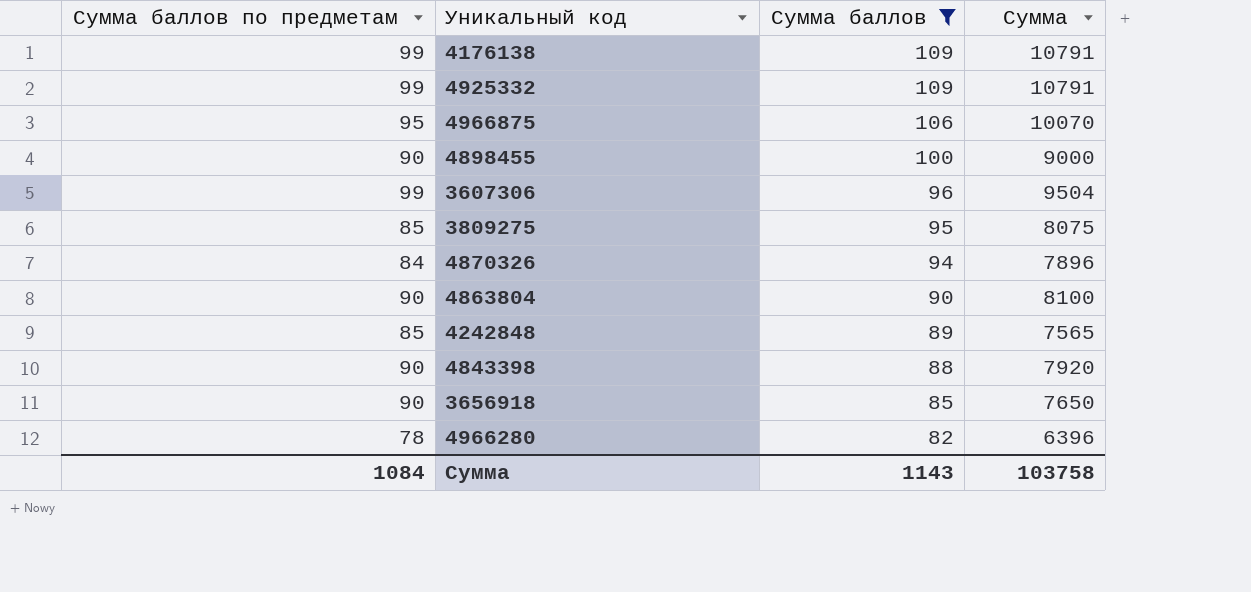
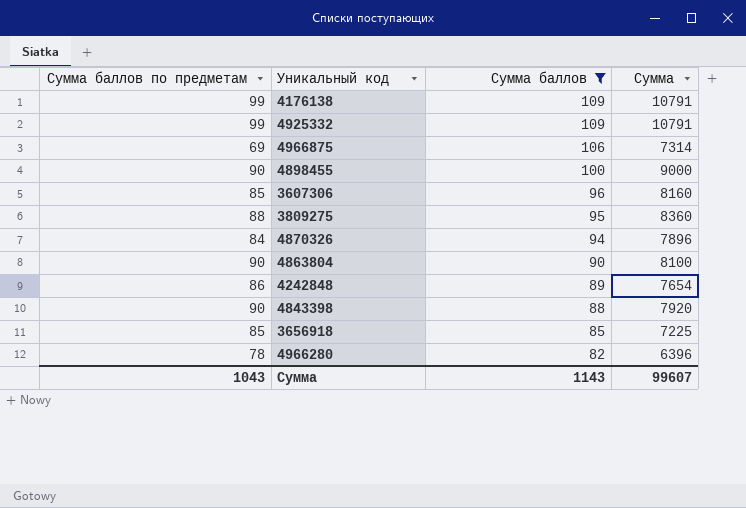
4966875 | Сумма баллов по предметам: 95 -> 69
4966875 | Сумма: 10070 -> 7314
3607306 | Сумма баллов по предметам: 99 -> 85
3607306 | Сумма: 9504 -> 8160
3809275 | Сумма баллов по предметам: 85 -> 88
3809275 | Сумма: 8075 -> 8360
4242848 | Сумма баллов по предметам: 85 -> 86
4242848 | Сумма: 7565 -> 7654
3656918 | Сумма баллов по предметам: 90 -> 85
3656918 | Сумма: 7650 -> 7225
Сумма | Сумма баллов по предметам: 1084 -> 1043
Сумма | Сумма: 103758 -> 99607

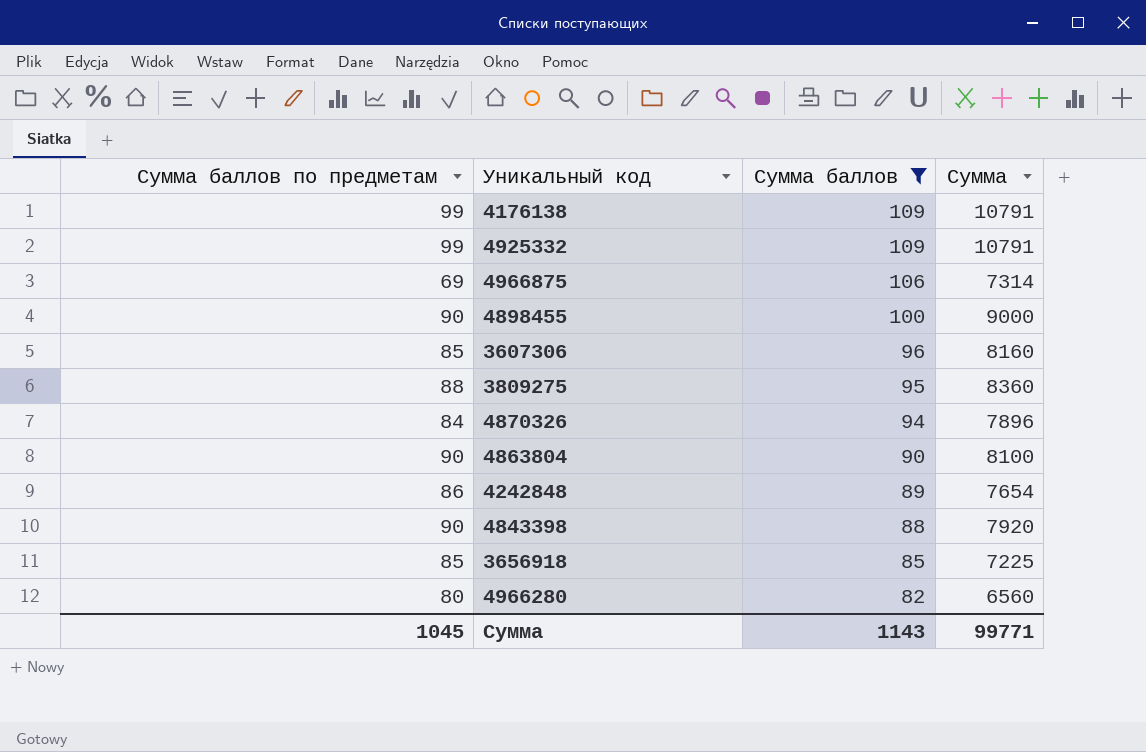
4966280 | Сумма баллов по предметам: 78 -> 80
4966280 | Сумма: 6396 -> 6560
Сумма | Сумма баллов по предметам: 1043 -> 1045
Сумма | Сумма: 99607 -> 99771

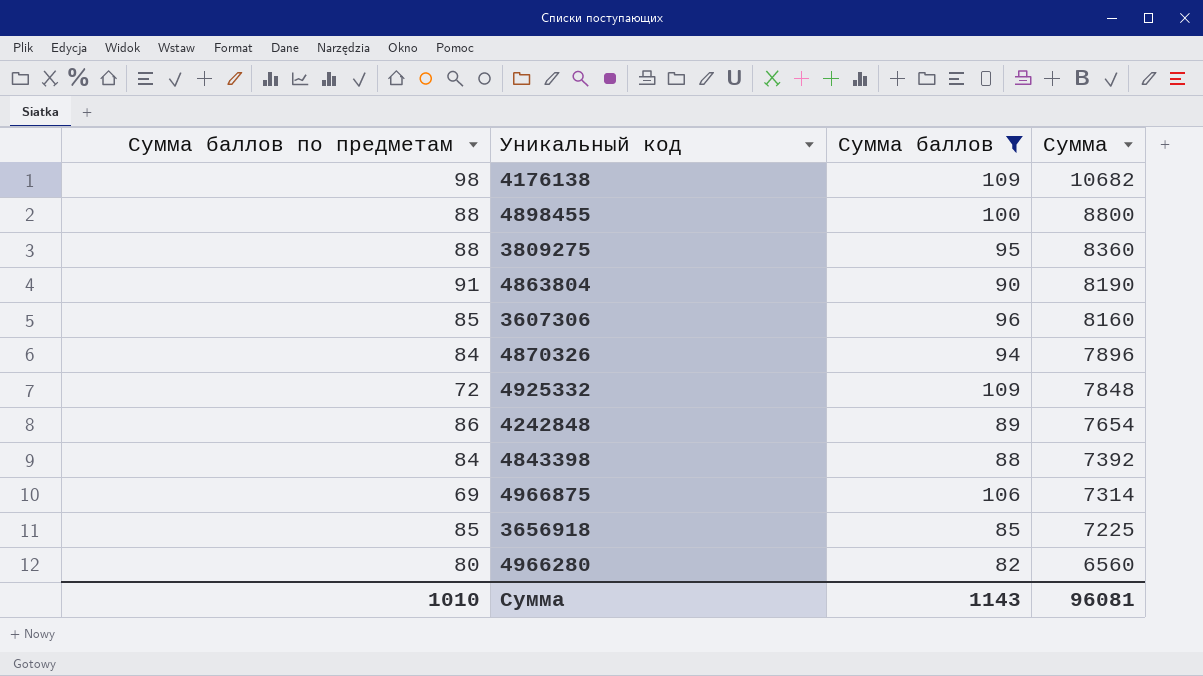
row order: Сумма баллов descending -> Сумма descending
4176138 | Сумма баллов по предметам: 99 -> 98
4176138 | Сумма: 10791 -> 10682
4898455 | Сумма баллов по предметам: 90 -> 88
4898455 | Сумма: 9000 -> 8800
4863804 | Сумма баллов по предметам: 90 -> 91
4863804 | Сумма: 8100 -> 8190
4925332 | Сумма баллов по предметам: 99 -> 72
4925332 | Сумма: 10791 -> 7848
4843398 | Сумма баллов по предметам: 90 -> 84
4843398 | Сумма: 7920 -> 7392
Сумма | Сумма баллов по предметам: 1045 -> 1010
Сумма | Сумма: 99771 -> 96081

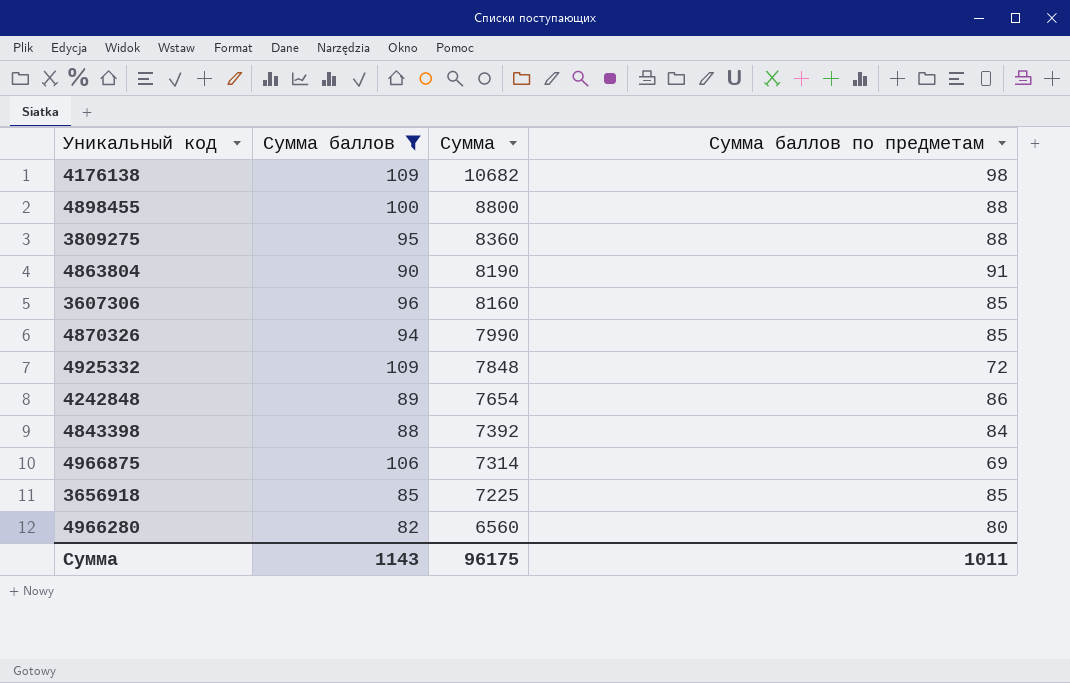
column Сумма баллов по предметам | position: 1 -> 4
4870326 | Сумма: 7896 -> 7990
4870326 | Сумма баллов по предметам: 84 -> 85
Сумма | Сумма: 96081 -> 96175
Сумма | Сумма баллов по предметам: 1010 -> 1011

